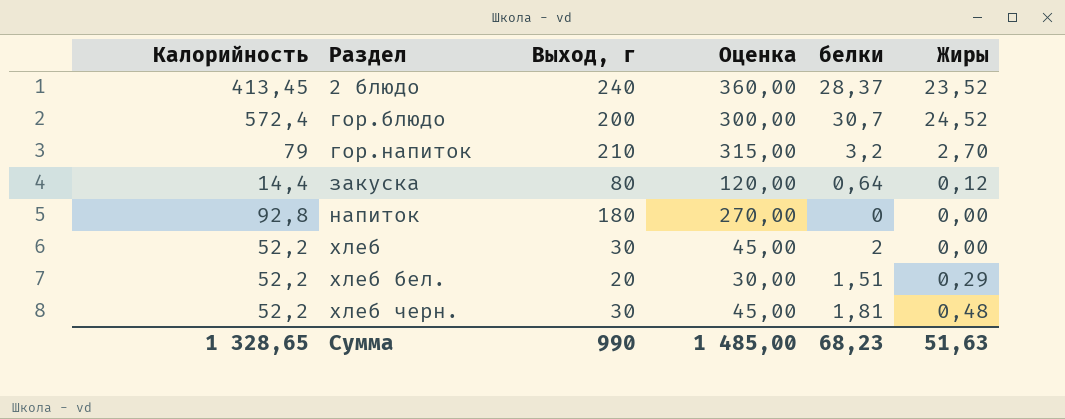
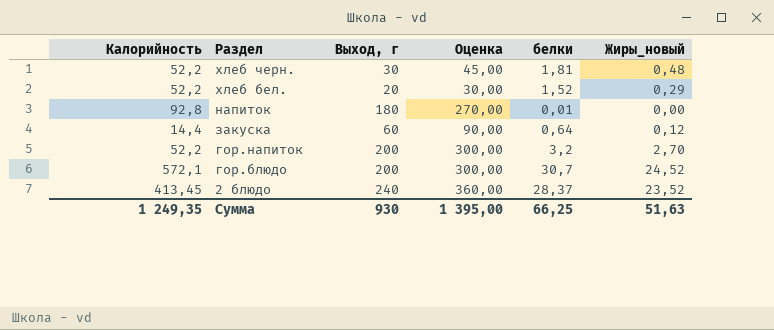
row order: Раздел ascending -> Раздел descending
column name: Жиры -> Жиры_новый
row хлеб: 52,2 | 30 | 45,00 | 2 | 0,00 -> none
хлеб бел. | белки: 1,51 -> 1,52
напиток | белки: 0 -> 0,01
закуска | Выход, г: 80 -> 60
закуска | Оценка: 120,00 -> 90,00
гор.напиток | Калорийность: 79 -> 52,2
гор.напиток | Выход, г: 210 -> 200
гор.напиток | Оценка: 315,00 -> 300,00
гор.блюдо | Калорийность: 572,4 -> 572,1
Сумма | Калорийность: 1 328,65 -> 1 249,35
Сумма | Выход, г: 990 -> 930
Сумма | Оценка: 1 485,00 -> 1 395,00
Сумма | белки: 68,23 -> 66,25

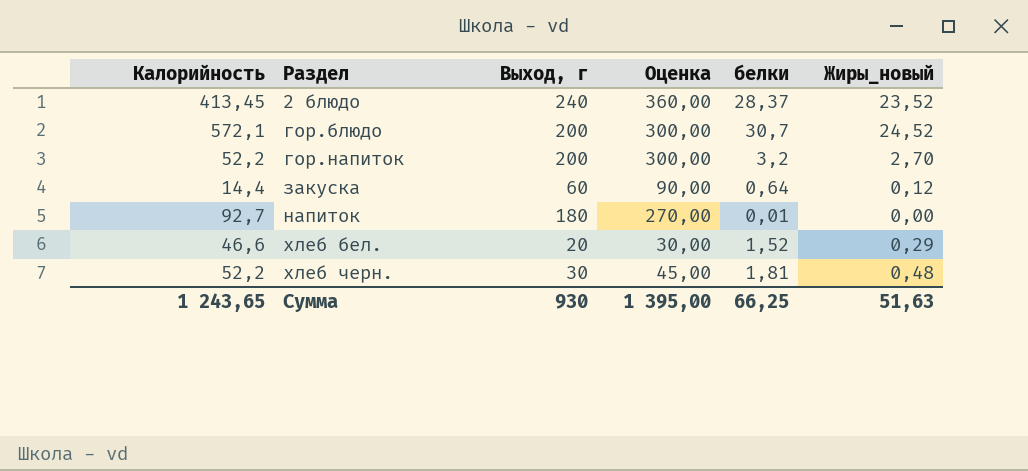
row order: Раздел descending -> Раздел ascending
напиток | Калорийность: 92,8 -> 92,7
хлеб бел. | Калорийность: 52,2 -> 46,6
Сумма | Калорийность: 1 249,35 -> 1 243,65

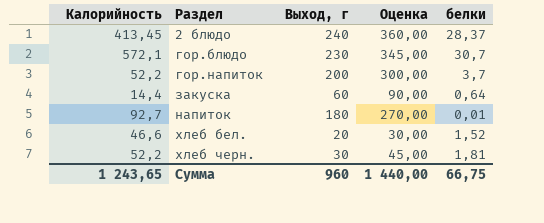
column Жиры_новый | position: 6 -> none
гор.блюдо | Выход, г: 200 -> 230
гор.блюдо | Оценка: 300,00 -> 345,00
гор.напиток | белки: 3,2 -> 3,7
Сумма | Выход, г: 930 -> 960
Сумма | Оценка: 1 395,00 -> 1 440,00
Сумма | белки: 66,25 -> 66,75

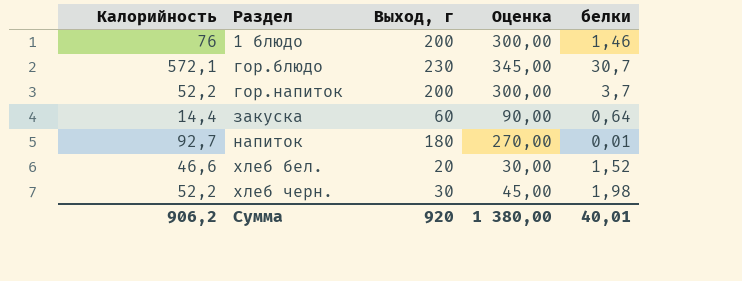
row 2 блюдо: 413,45 | 240 | 360,00 | 28,37 -> none
row 1 блюдо: none -> 76 | 200 | 300,00 | 1,46
хлеб черн. | белки: 1,81 -> 1,98
Сумма | Калорийность: 1 243,65 -> 906,2
Сумма | Выход, г: 960 -> 920
Сумма | Оценка: 1 440,00 -> 1 380,00
Сумма | белки: 66,75 -> 40,01

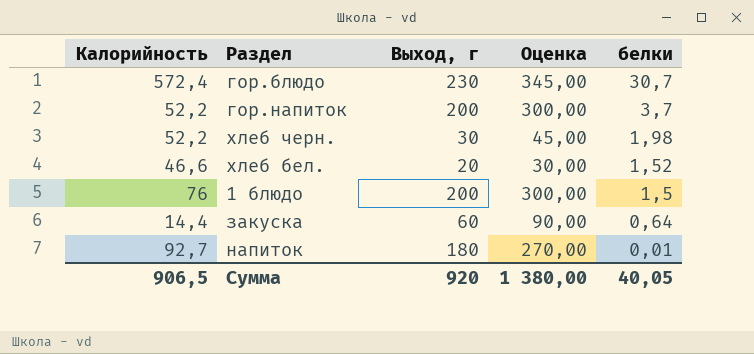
row order: Раздел ascending -> белки descending
гор.блюдо | Калорийность: 572,1 -> 572,4
1 блюдо | белки: 1,46 -> 1,5
Сумма | Калорийность: 906,2 -> 906,5
Сумма | белки: 40,01 -> 40,05

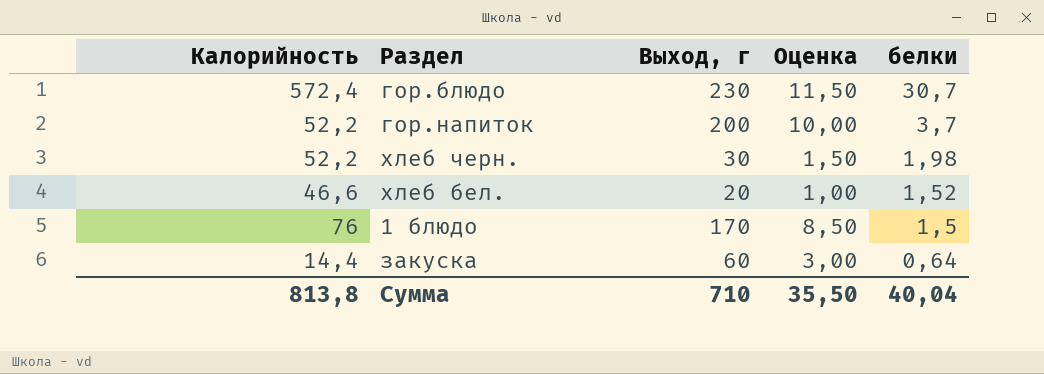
column Оценка | formula: [Выход, г] * 1,5 -> [Выход, г] * 0,05
row напиток: 92,7 | 180 | 270,00 | 0,01 -> none
1 блюдо | Выход, г: 200 -> 170
Сумма | Калорийность: 906,5 -> 813,8
Сумма | Выход, г: 920 -> 710
Сумма | Оценка: 1 380,00 -> 35,50
Сумма | белки: 40,05 -> 40,04

